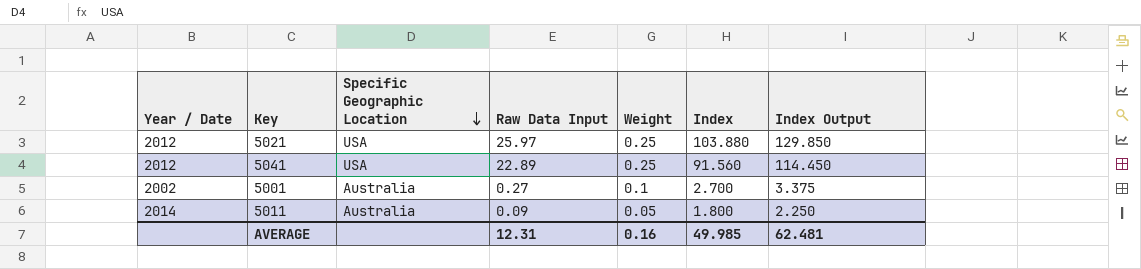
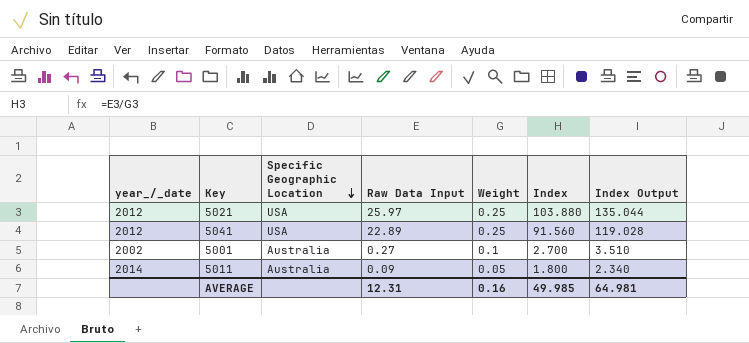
column name: Year / Date -> year_/_date
column Index Output | formula: [Index] * 1.25 -> [Index] * 1.3
AVERAGE | Index Output: 62.481 -> 64.981

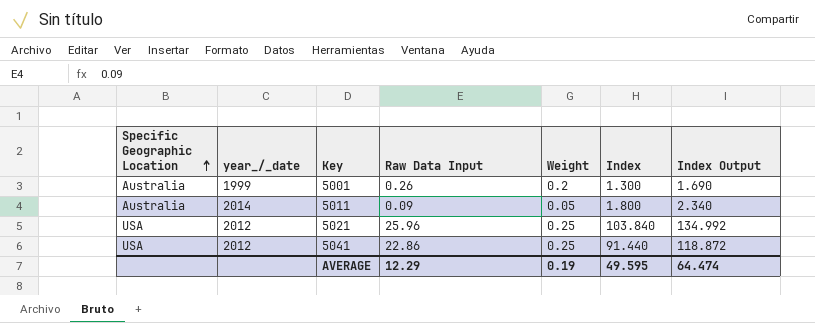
row order: Specific Geographic Location descending -> Specific Geographic Location ascending
column Specific Geographic Location | position: 3 -> 1
5001 | year_/_date: 2002 -> 1999
5001 | Raw Data Input: 0.27 -> 0.26
5001 | Weight: 0.1 -> 0.2
5001 | Index: 2.700 -> 1.300
5001 | Index Output: 3.510 -> 1.690
5021 | Raw Data Input: 25.97 -> 25.96
5021 | Index: 103.880 -> 103.840
5021 | Index Output: 135.044 -> 134.992
5041 | Raw Data Input: 22.89 -> 22.86
5041 | Index: 91.560 -> 91.440
5041 | Index Output: 119.028 -> 118.872
AVERAGE | Raw Data Input: 12.31 -> 12.29
AVERAGE | Weight: 0.16 -> 0.19
AVERAGE | Index: 49.985 -> 49.595
AVERAGE | Index Output: 64.981 -> 64.474

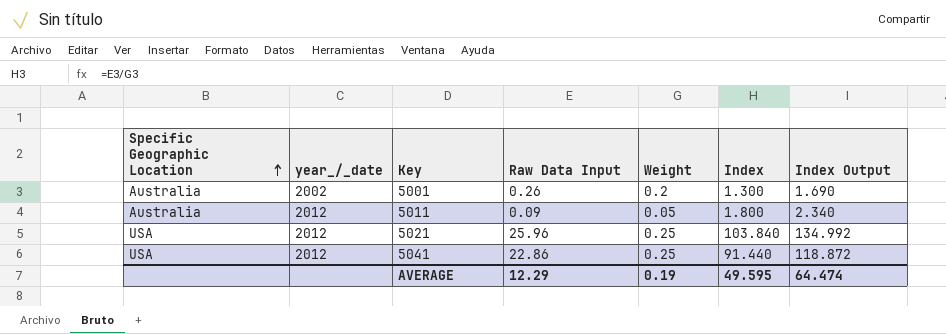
5001 | year_/_date: 1999 -> 2002
5011 | year_/_date: 2014 -> 2012

